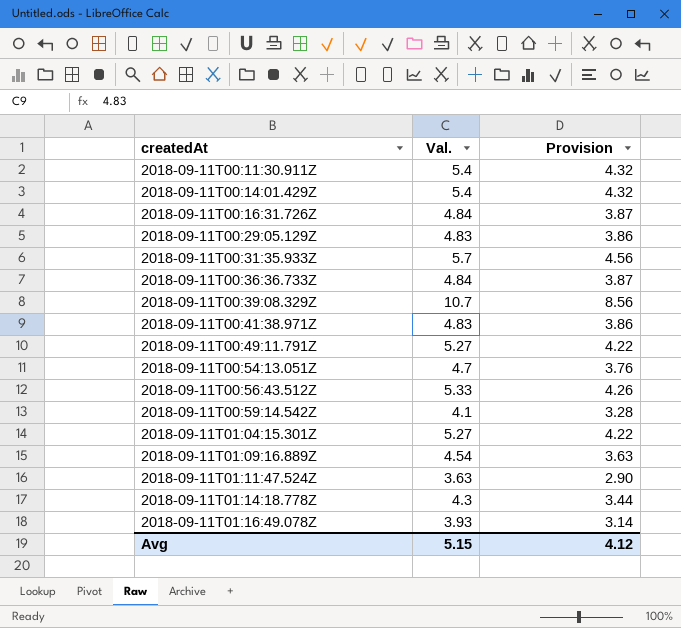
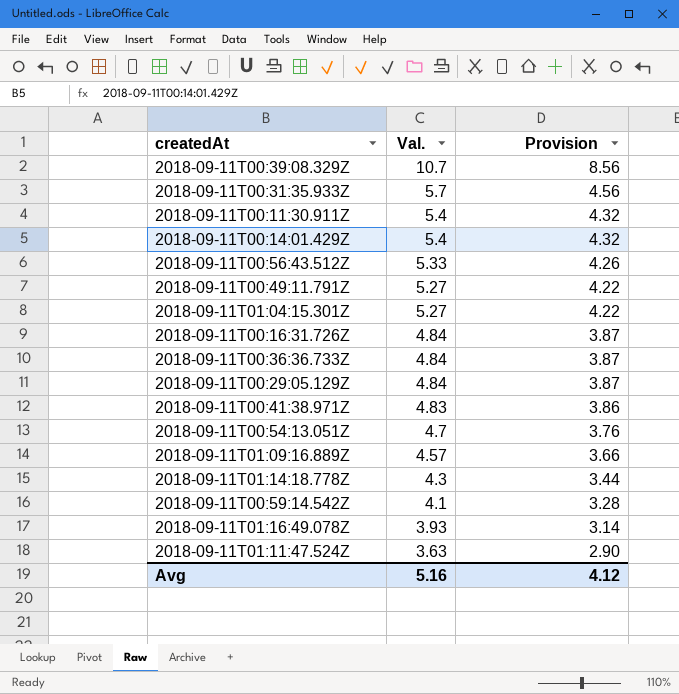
row order: createdAt ascending -> Val. descending
2018-09-11T00:29:05.129Z | Val.: 4.83 -> 4.84
2018-09-11T00:29:05.129Z | Provision: 3.86 -> 3.87
2018-09-11T01:09:16.889Z | Val.: 4.54 -> 4.57
2018-09-11T01:09:16.889Z | Provision: 3.63 -> 3.66
Avg | Val.: 5.15 -> 5.16

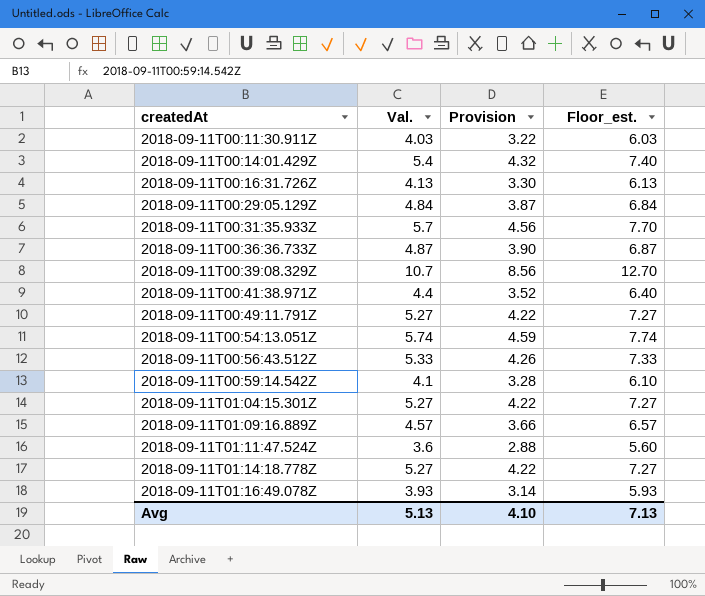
row order: Val. descending -> createdAt ascending
column Floor_est. | formula: none -> [Val.] + 2
2018-09-11T00:11:30.911Z | Val.: 5.4 -> 4.03
2018-09-11T00:11:30.911Z | Provision: 4.32 -> 3.22
2018-09-11T00:16:31.726Z | Val.: 4.84 -> 4.13
2018-09-11T00:16:31.726Z | Provision: 3.87 -> 3.30
2018-09-11T00:36:36.733Z | Val.: 4.84 -> 4.87
2018-09-11T00:36:36.733Z | Provision: 3.87 -> 3.90
2018-09-11T00:41:38.971Z | Val.: 4.83 -> 4.4
2018-09-11T00:41:38.971Z | Provision: 3.86 -> 3.52
2018-09-11T00:54:13.051Z | Val.: 4.7 -> 5.74
2018-09-11T00:54:13.051Z | Provision: 3.76 -> 4.59
2018-09-11T01:11:47.524Z | Val.: 3.63 -> 3.6
2018-09-11T01:11:47.524Z | Provision: 2.90 -> 2.88
2018-09-11T01:14:18.778Z | Val.: 4.3 -> 5.27
2018-09-11T01:14:18.778Z | Provision: 3.44 -> 4.22
Avg | Val.: 5.16 -> 5.13
Avg | Provision: 4.12 -> 4.10

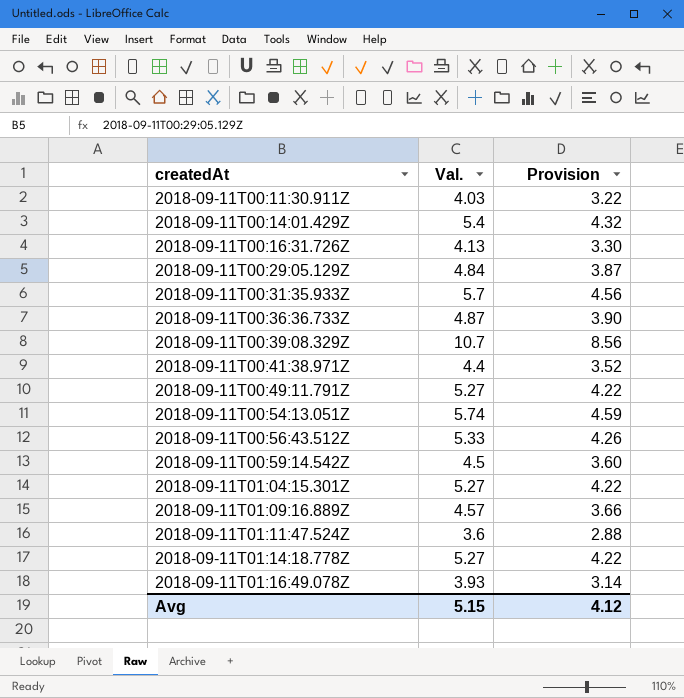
column Floor_est. | formula: [Val.] + 2 -> none
2018-09-11T00:59:14.542Z | Val.: 4.1 -> 4.5
2018-09-11T00:59:14.542Z | Provision: 3.28 -> 3.60
Avg | Val.: 5.13 -> 5.15
Avg | Provision: 4.10 -> 4.12

